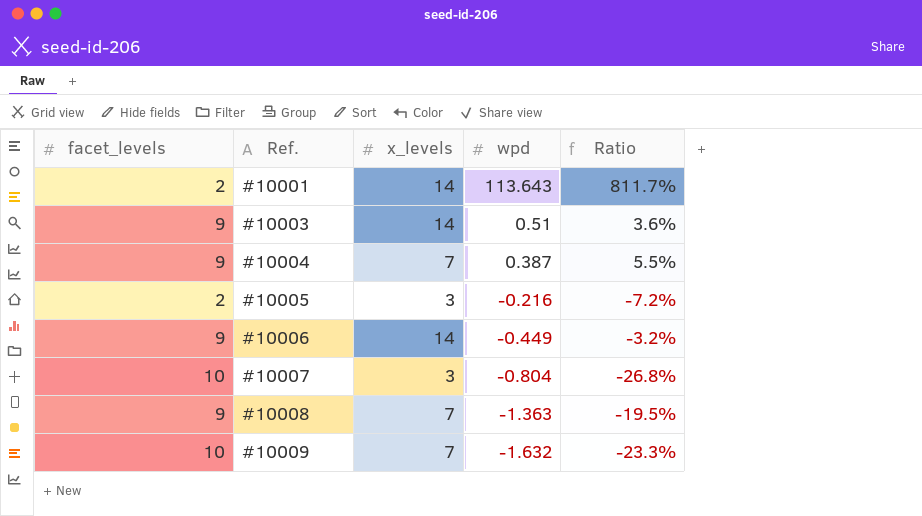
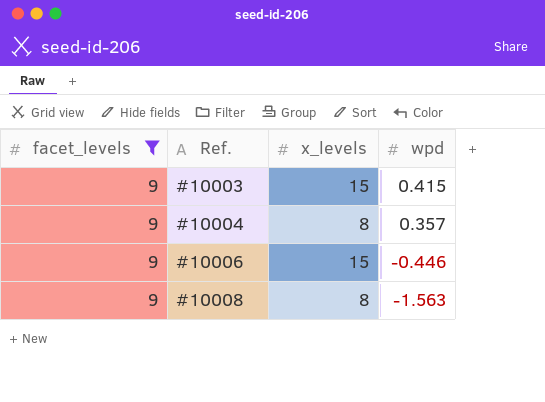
filter: none -> facet_levels = 9
column Ratio | formula: [wpd] / [x_levels] -> none
#10003 | x_levels: 14 -> 15
#10003 | wpd: 0.51 -> 0.415
#10004 | x_levels: 7 -> 8
#10004 | wpd: 0.387 -> 0.357
#10006 | x_levels: 14 -> 15
#10006 | wpd: -0.449 -> -0.446
#10008 | x_levels: 7 -> 8
#10008 | wpd: -1.363 -> -1.563

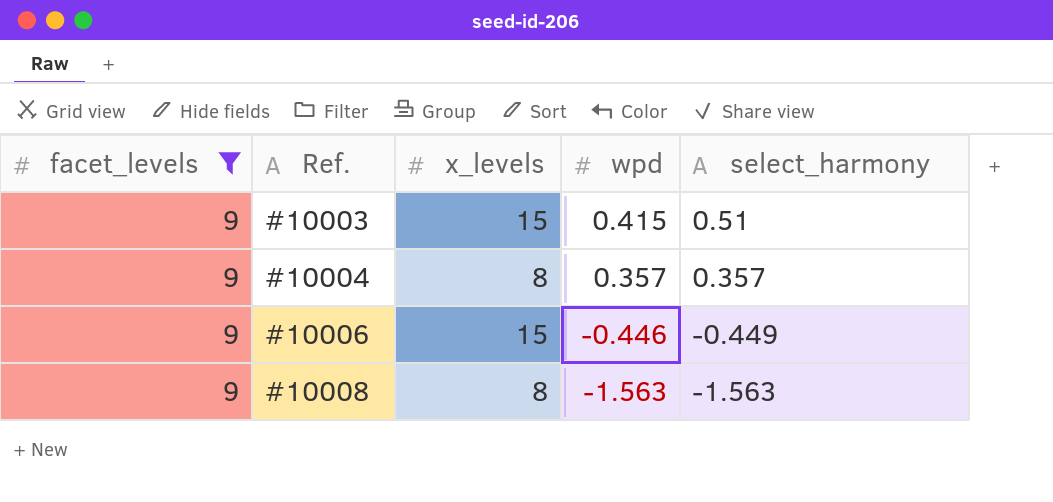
column select_harmony | position: none -> 5

